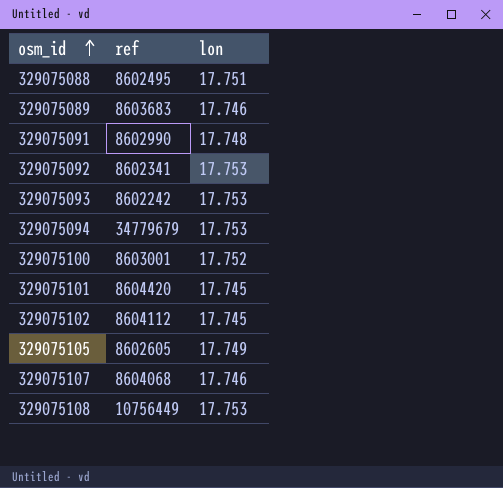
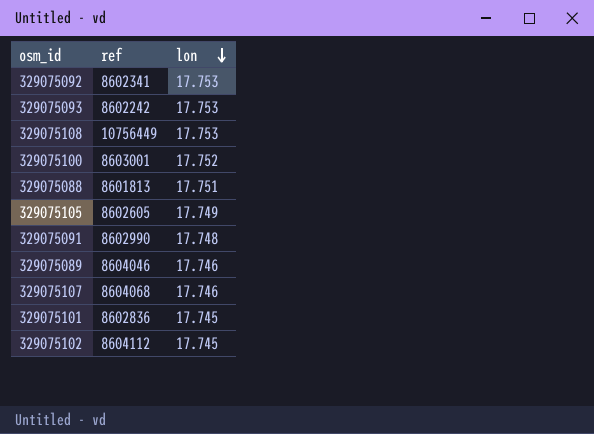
row order: osm_id ascending -> lon descending
row 329075094: 34779679 | 17.753 -> none
329075088 | ref: 8602495 -> 8601813
329075089 | ref: 8603683 -> 8604046
329075101 | ref: 8604420 -> 8602836

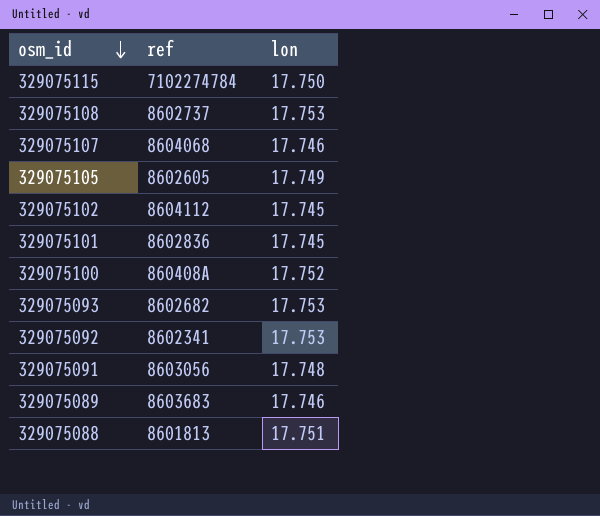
row order: lon descending -> osm_id descending
row 329075115: none -> 7102274784 | 17.750
329075108 | ref: 10756449 -> 8602737
329075100 | ref: 8603001 -> 860408A
329075093 | ref: 8602242 -> 8602682
329075091 | ref: 8602990 -> 8603056
329075089 | ref: 8604046 -> 8603683

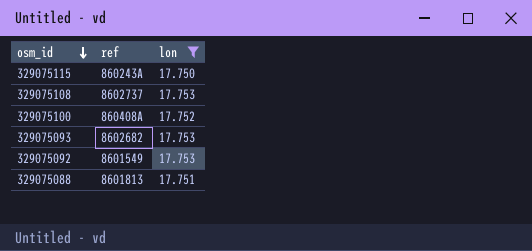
filter: none -> lon >= 17.750
329075115 | ref: 7102274784 -> 860243A
329075092 | ref: 8602341 -> 8601549

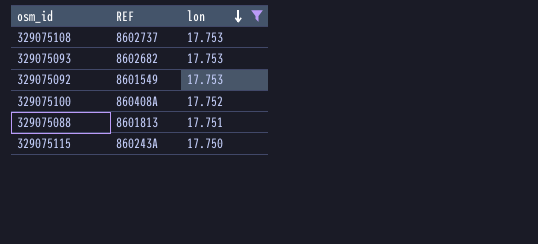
row order: osm_id descending -> lon descending
column name: ref -> REF

